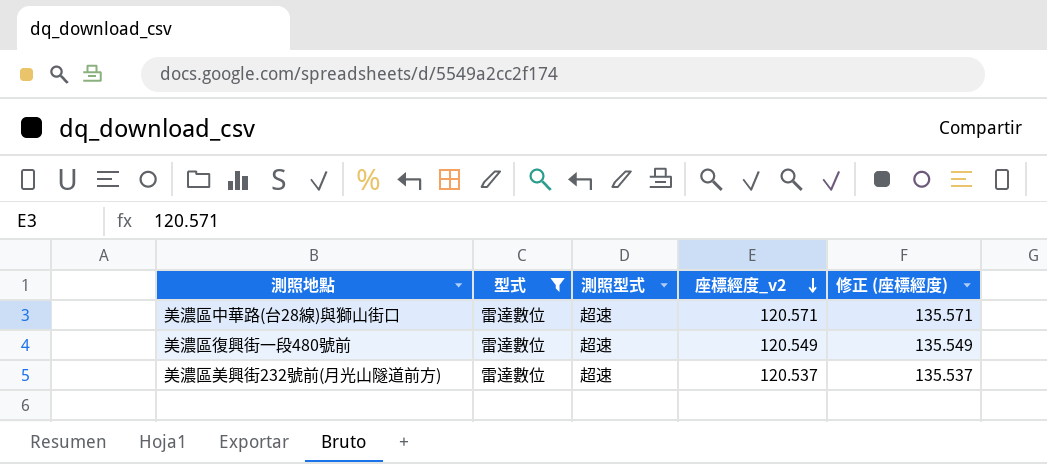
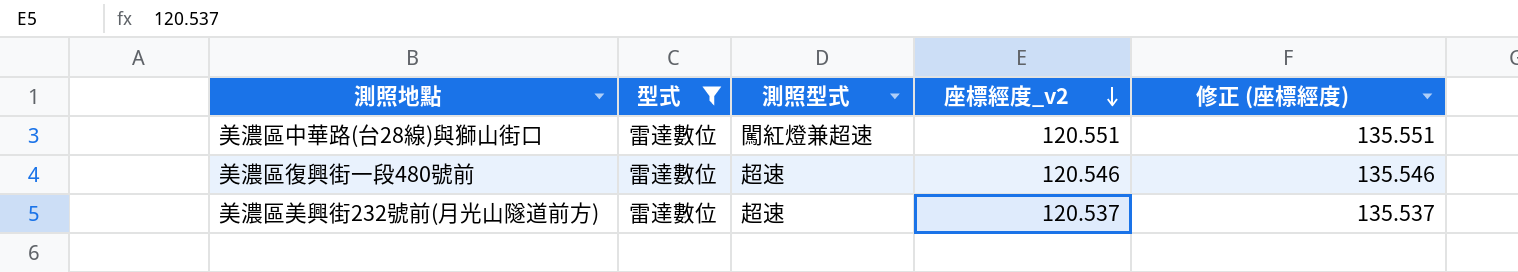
美濃區中華路(台28線)與獅山街口 | 測照型式: 超速 -> 闖紅燈兼超速
美濃區中華路(台28線)與獅山街口 | 座標經度_v2: 120.571 -> 120.551
美濃區中華路(台28線)與獅山街口 | 修正 (座標經度): 135.571 -> 135.551
美濃區復興街一段480號前 | 座標經度_v2: 120.549 -> 120.546
美濃區復興街一段480號前 | 修正 (座標經度): 135.549 -> 135.546

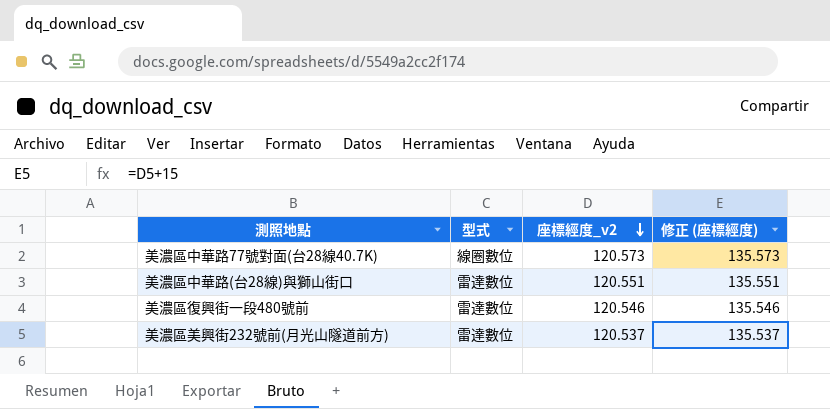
filter: 型式 = 雷達數位 -> none
column 測照型式 | position: 3 -> none

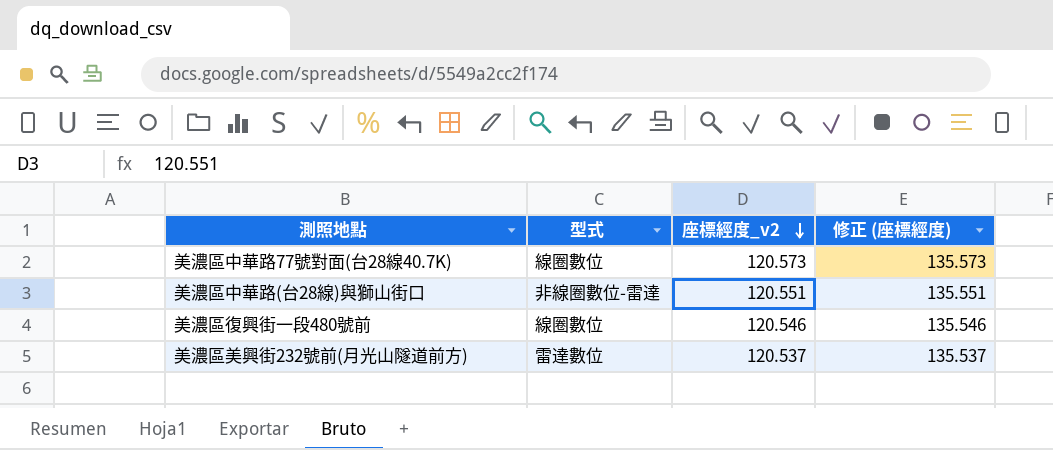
美濃區中華路(台28線)與獅山街口 | 型式: 雷達數位 -> 非線圈數位-雷達
美濃區復興街一段480號前 | 型式: 雷達數位 -> 線圈數位

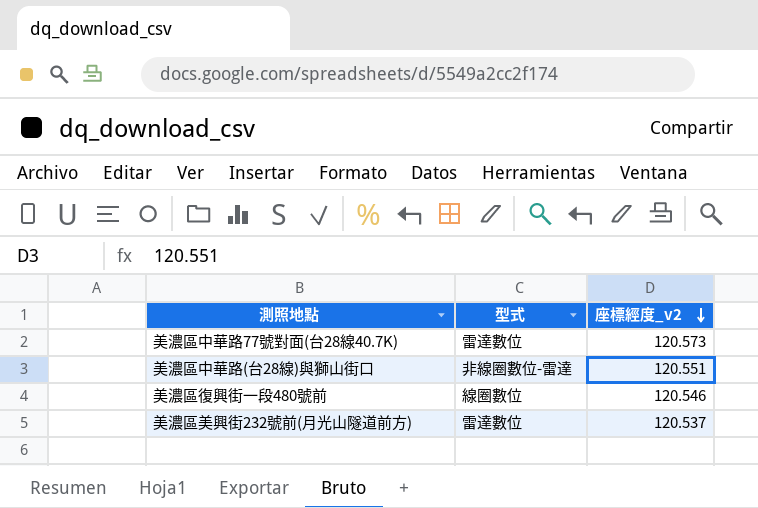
column 修正 (座標經度) | formula: [座標經度_v2] + 15 -> none
美濃區中華路77號對面(台28線40.7K) | 型式: 線圈數位 -> 雷達數位

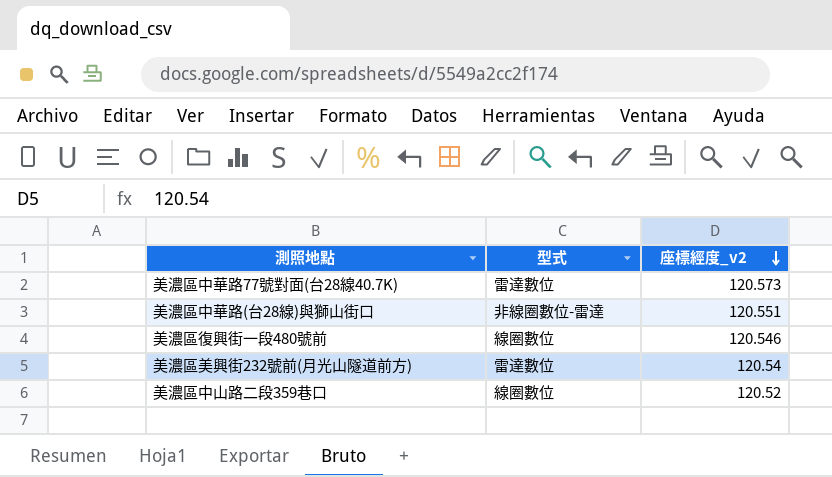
美濃區美興街232號前(月光山隧道前方) | 座標經度_v2: 120.537 -> 120.54
row 美濃區中山路二段359巷口: none -> 線圈數位 | 120.52

